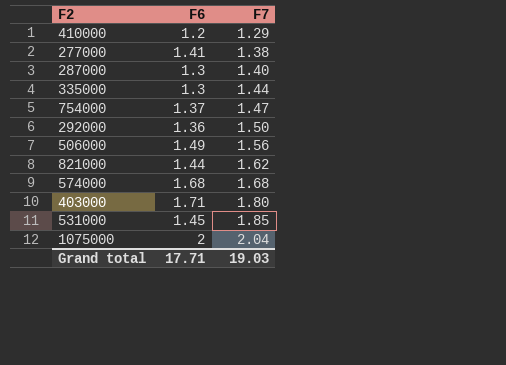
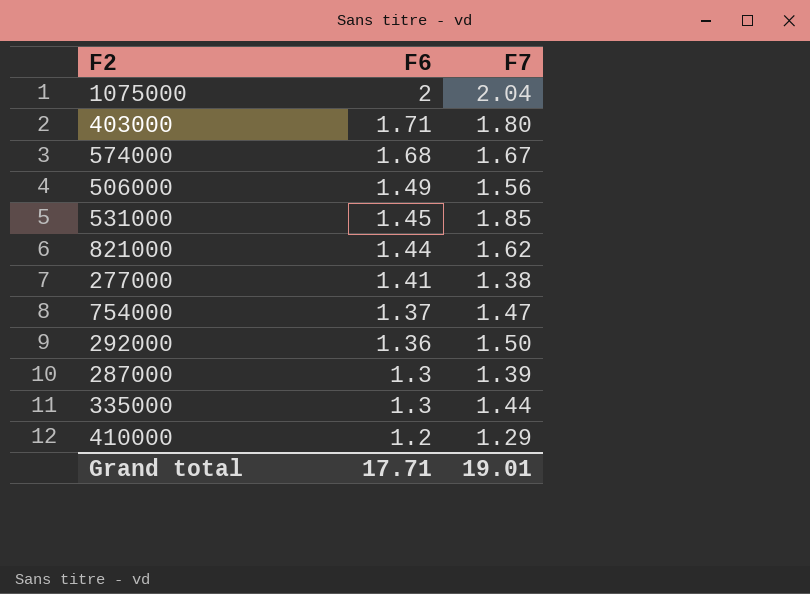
row order: F7 ascending -> F6 descending
574000 | F7: 1.68 -> 1.67
287000 | F7: 1.40 -> 1.39
Grand total | F7: 19.03 -> 19.01

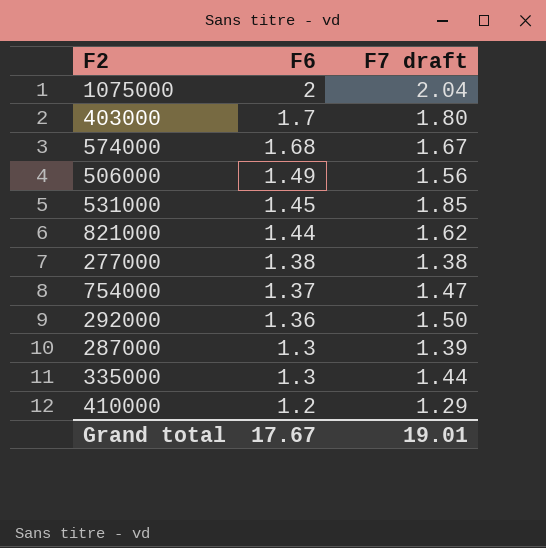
column name: F7 -> F7 draft
403000 | F6: 1.71 -> 1.7
277000 | F6: 1.41 -> 1.38
Grand total | F6: 17.71 -> 17.67

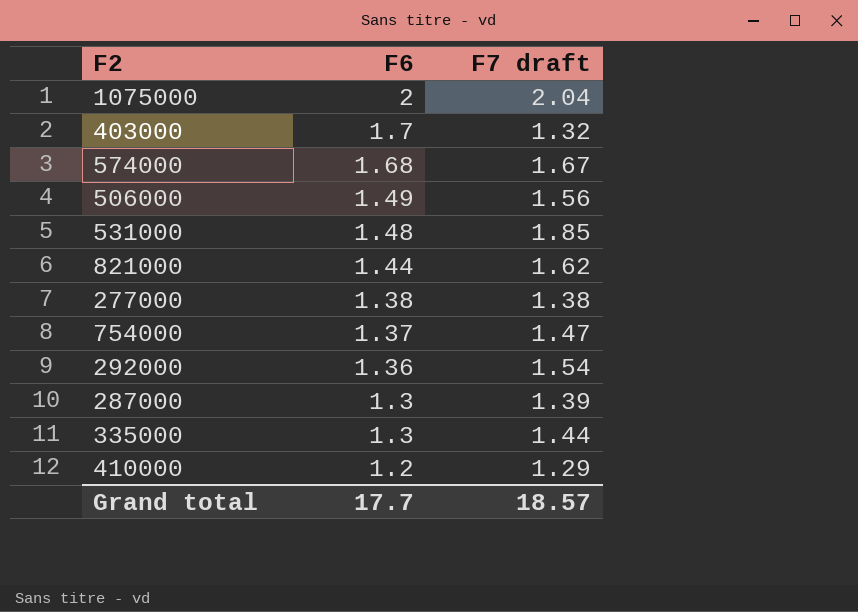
403000 | F7 draft: 1.80 -> 1.32
531000 | F6: 1.45 -> 1.48
292000 | F7 draft: 1.50 -> 1.54
Grand total | F6: 17.67 -> 17.7
Grand total | F7 draft: 19.01 -> 18.57

